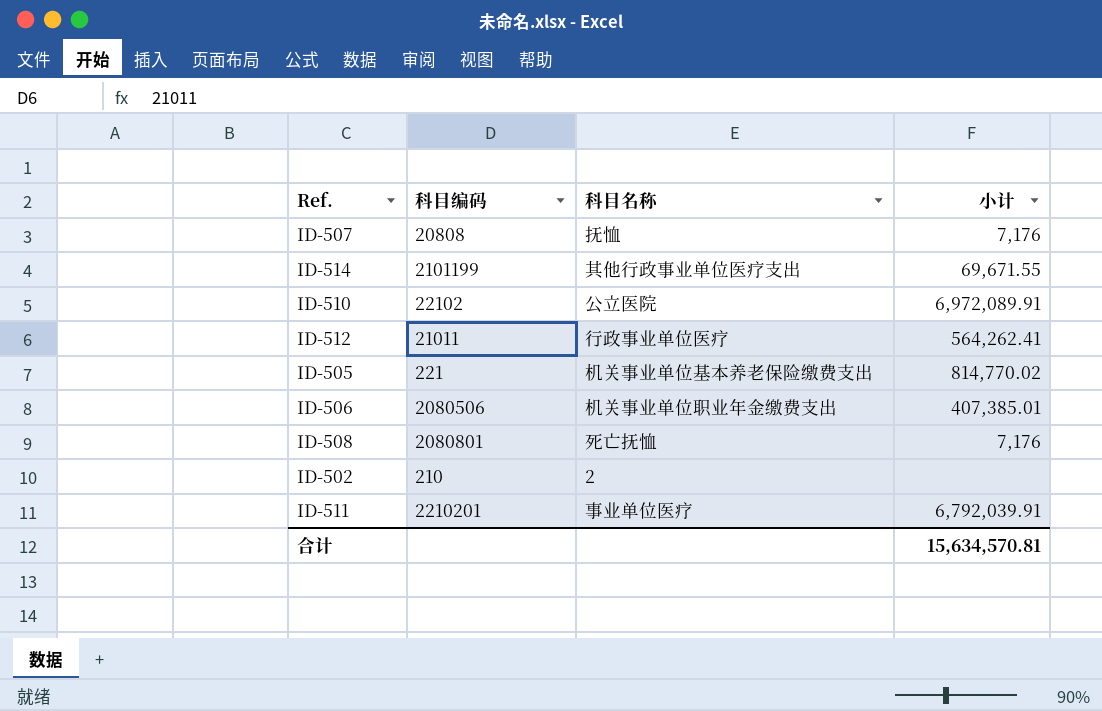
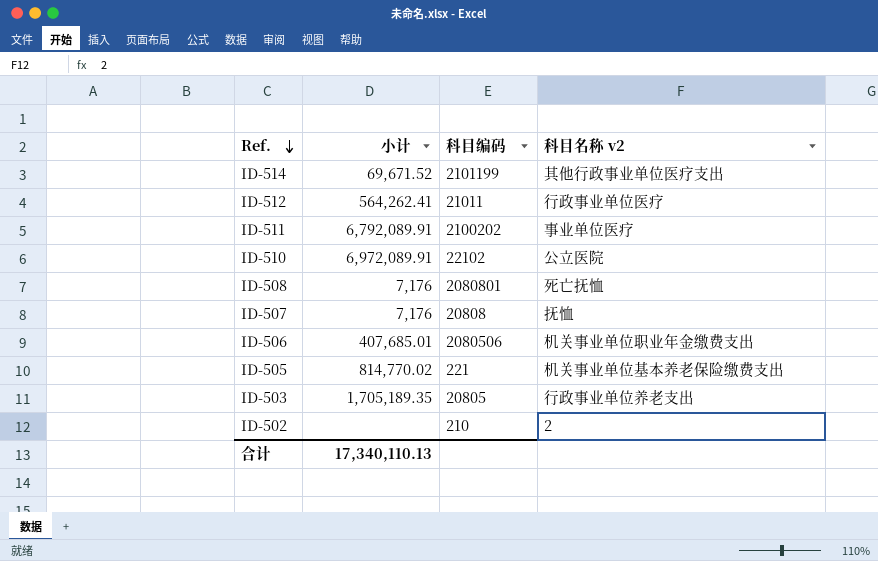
row order: none -> Ref. descending
column 小计 | position: 4 -> 2
column name: 科目名称 -> 科目名称 v2
ID-514 | 小计: 69,671.55 -> 69,671.52
ID-511 | 小计: 6,792,039.91 -> 6,792,089.91
ID-511 | 科目编码: 2210201 -> 2100202
ID-506 | 小计: 407,385.01 -> 407,685.01
row ID-503: none -> 1,705,189.35 | 20805 | 行政事业单位养老支出
合计 | 小计: 15,634,570.81 -> 17,340,110.13

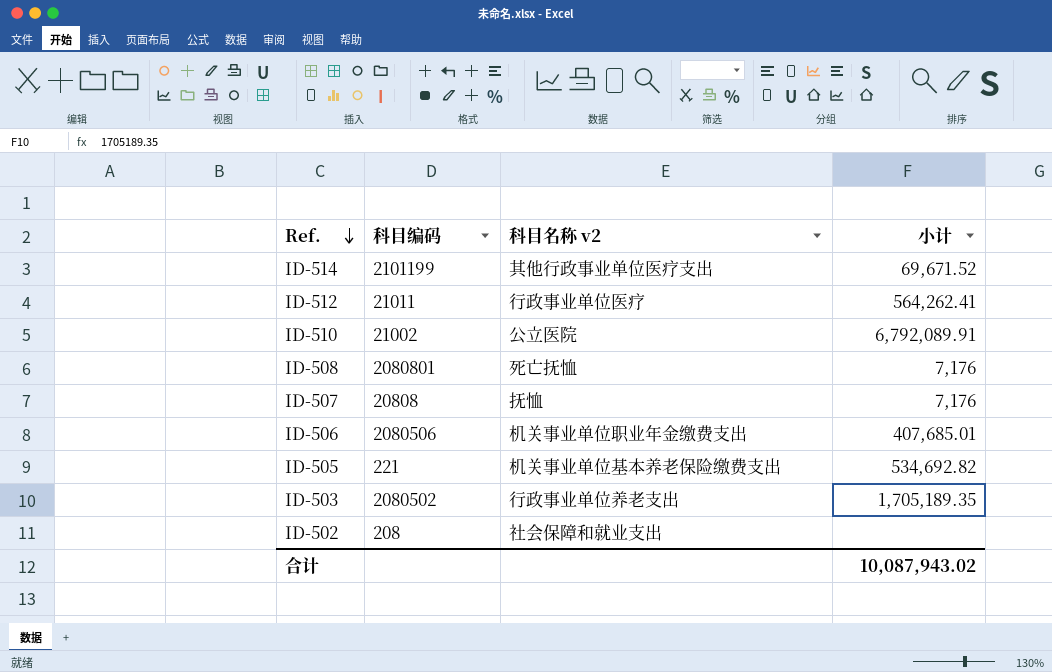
column 小计 | position: 2 -> 4
row ID-511: 6,792,089.91 | 2100202 | 事业单位医疗 -> none
ID-510 | 科目编码: 22102 -> 21002
ID-510 | 小计: 6,972,089.91 -> 6,792,089.91
ID-505 | 小计: 814,770.02 -> 534,692.82
ID-503 | 科目编码: 20805 -> 2080502
ID-502 | 科目编码: 210 -> 208
ID-502 | 科目名称 v2: 2 -> 社会保障和就业支出
合计 | 小计: 17,340,110.13 -> 10,087,943.02

